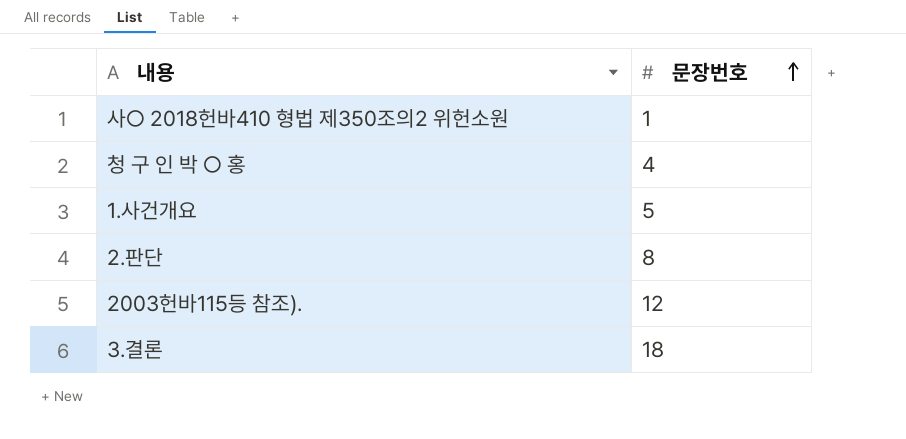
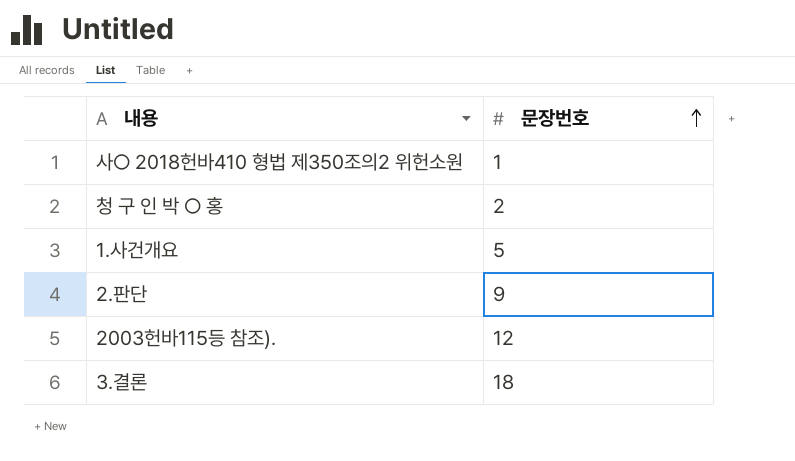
청 구 인 박 ○ 홍 | 문장번호: 4 -> 2
2.판단 | 문장번호: 8 -> 9

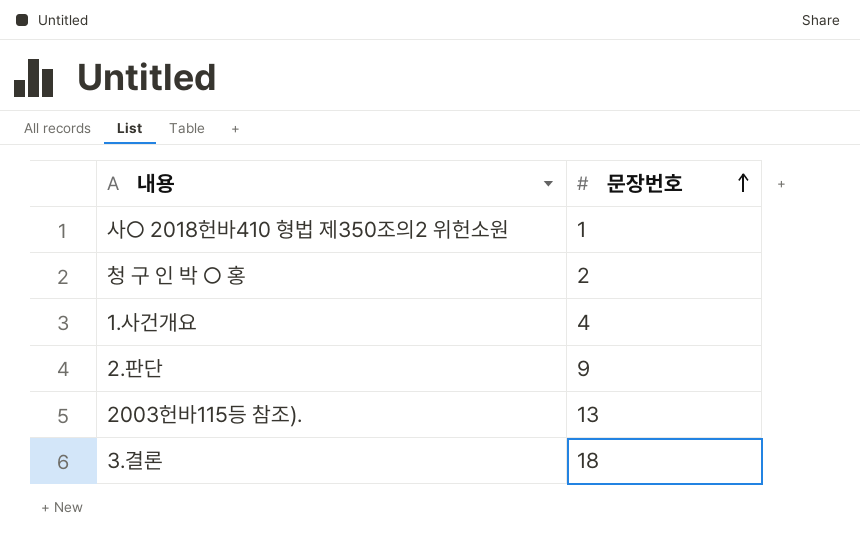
1.사건개요 | 문장번호: 5 -> 4
2003헌바115등 참조). | 문장번호: 12 -> 13

